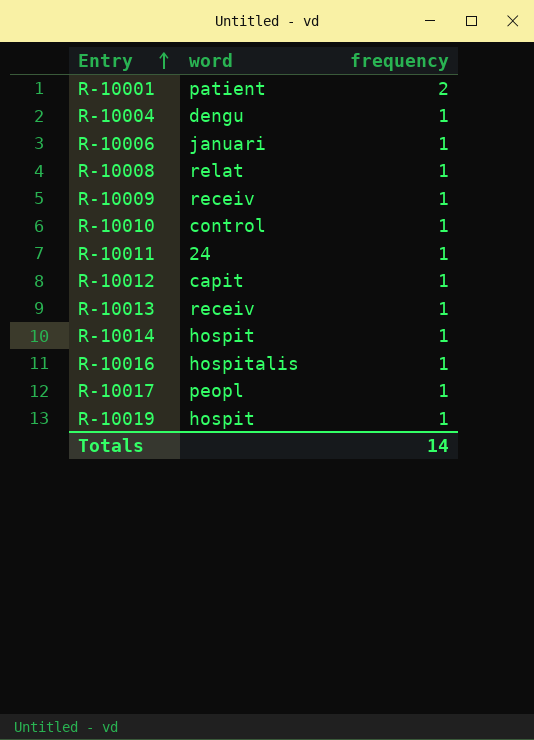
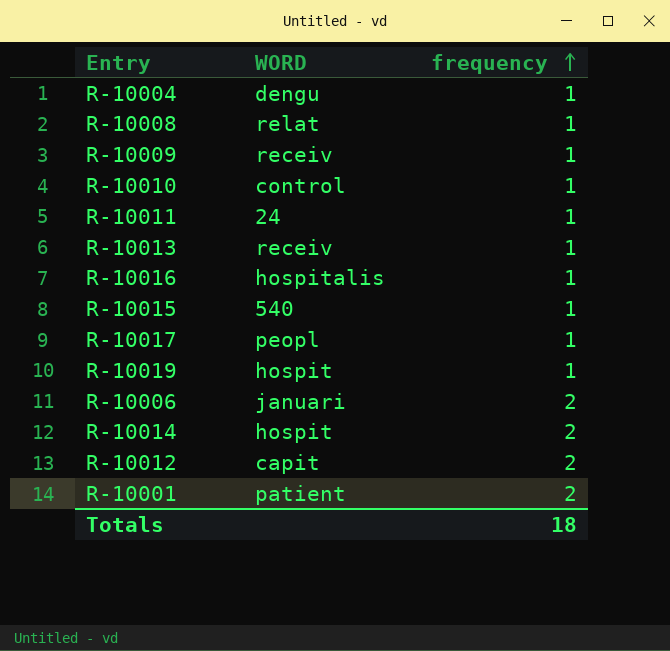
row order: Entry ascending -> frequency ascending
column name: word -> WORD
row R-10015: none -> 540 | 1
R-10006 | frequency: 1 -> 2
R-10014 | frequency: 1 -> 2
R-10012 | frequency: 1 -> 2
Totals | frequency: 14 -> 18

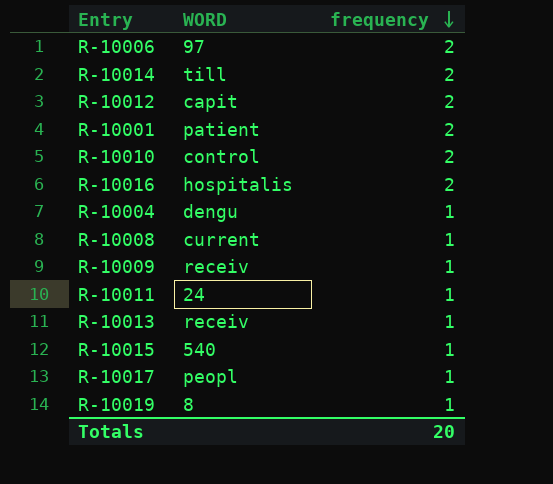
row order: frequency ascending -> frequency descending
R-10006 | WORD: januari -> 97
R-10014 | WORD: hospit -> till
R-10010 | frequency: 1 -> 2
R-10016 | frequency: 1 -> 2
R-10008 | WORD: relat -> current
R-10019 | WORD: hospit -> 8
Totals | frequency: 18 -> 20

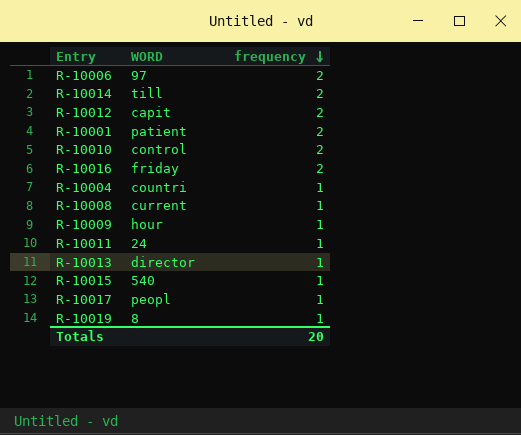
R-10016 | WORD: hospitalis -> friday
R-10004 | WORD: dengu -> countri
R-10009 | WORD: receiv -> hour
R-10013 | WORD: receiv -> director

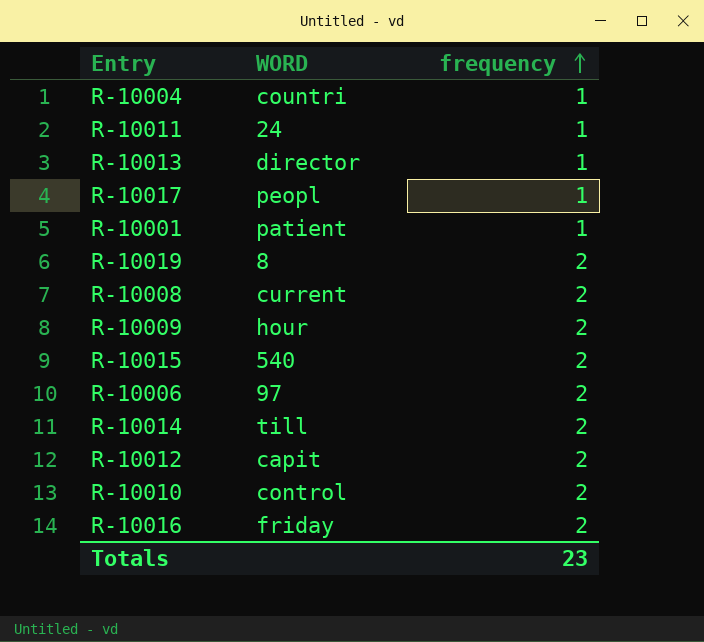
row order: frequency descending -> frequency ascending
R-10001 | frequency: 2 -> 1
R-10019 | frequency: 1 -> 2
R-10008 | frequency: 1 -> 2
R-10009 | frequency: 1 -> 2
R-10015 | frequency: 1 -> 2
Totals | frequency: 20 -> 23

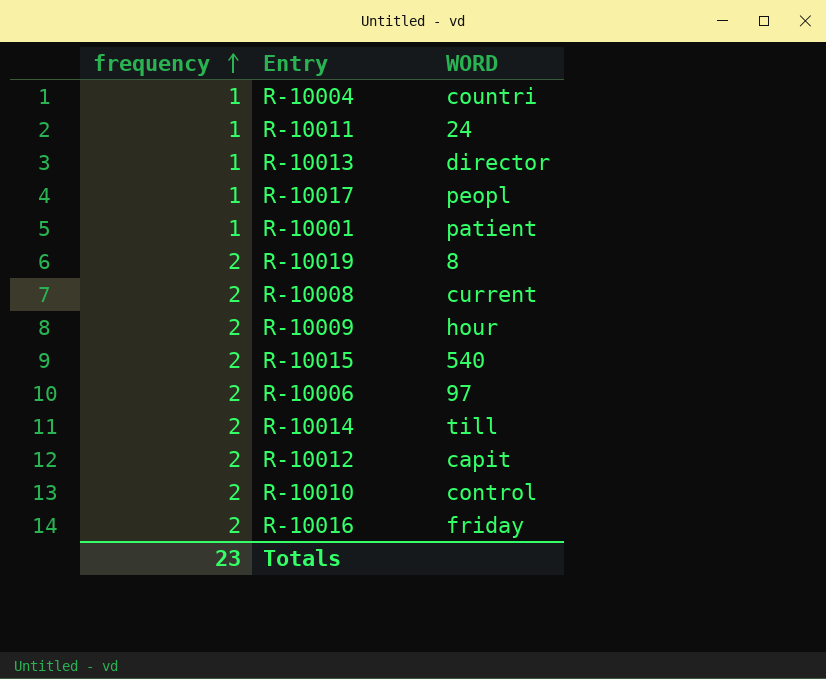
column frequency | position: 3 -> 1

